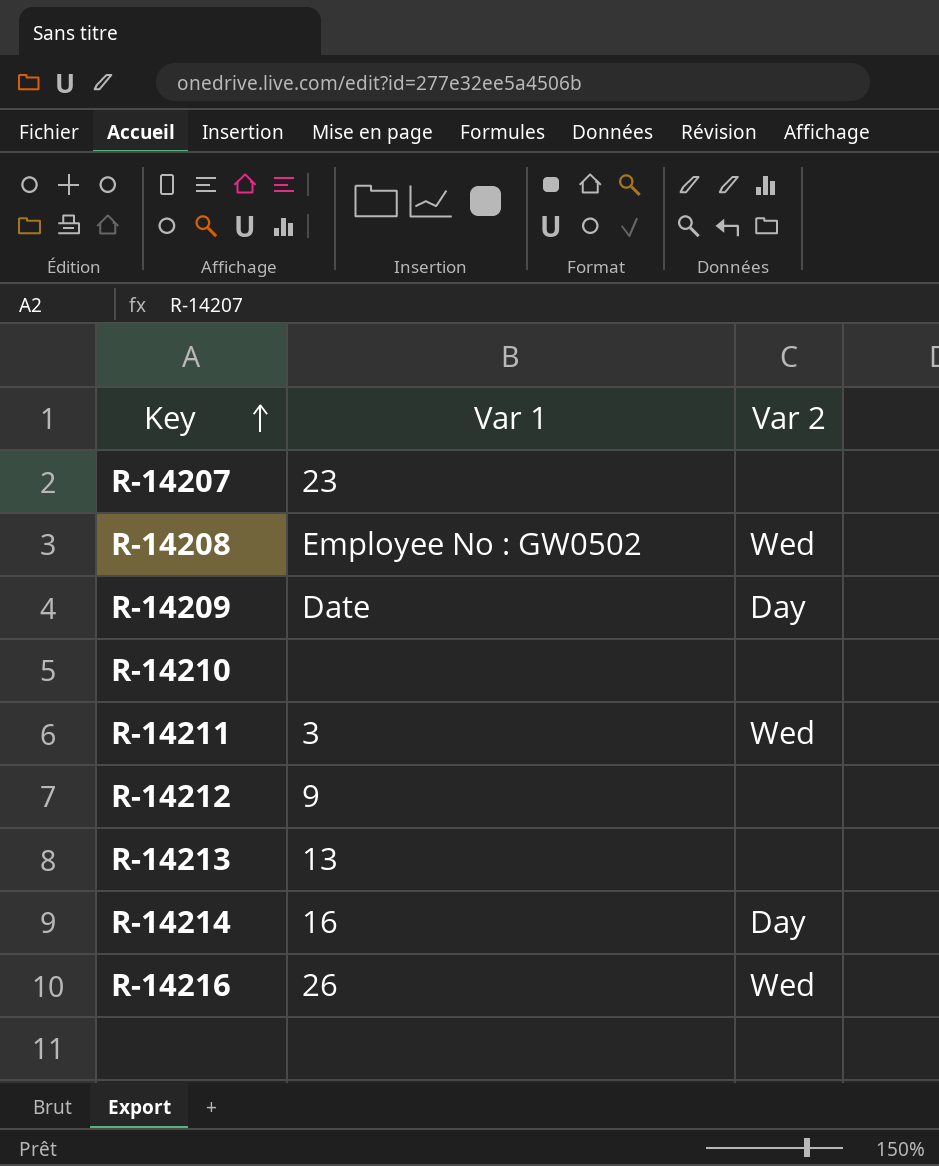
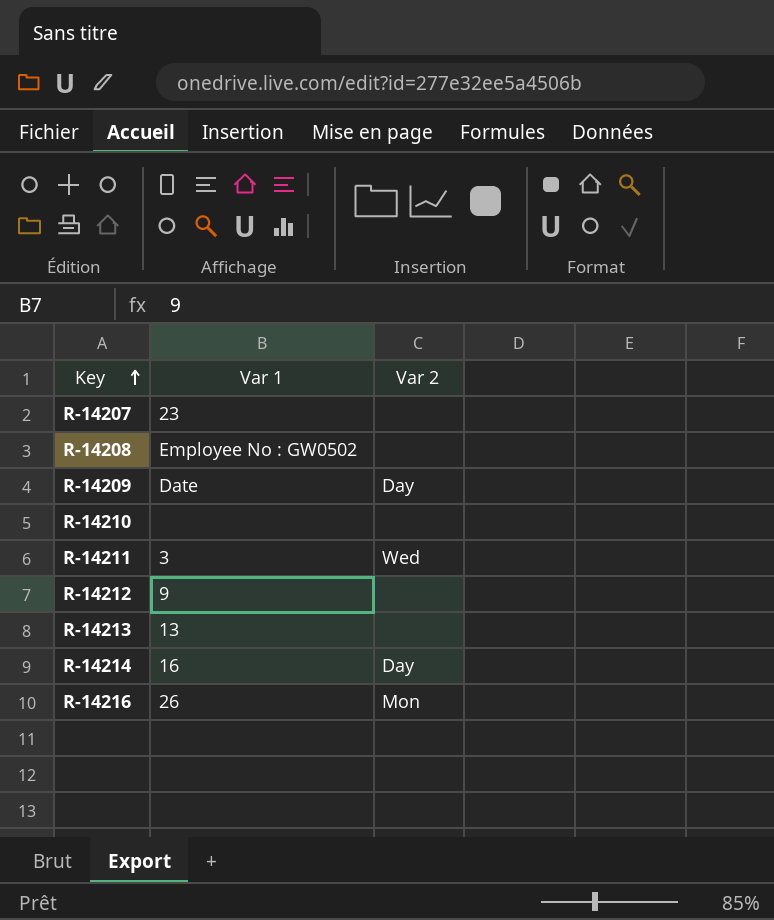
R-14208 | Var 2: Wed -> none
R-14216 | Var 2: Wed -> Mon

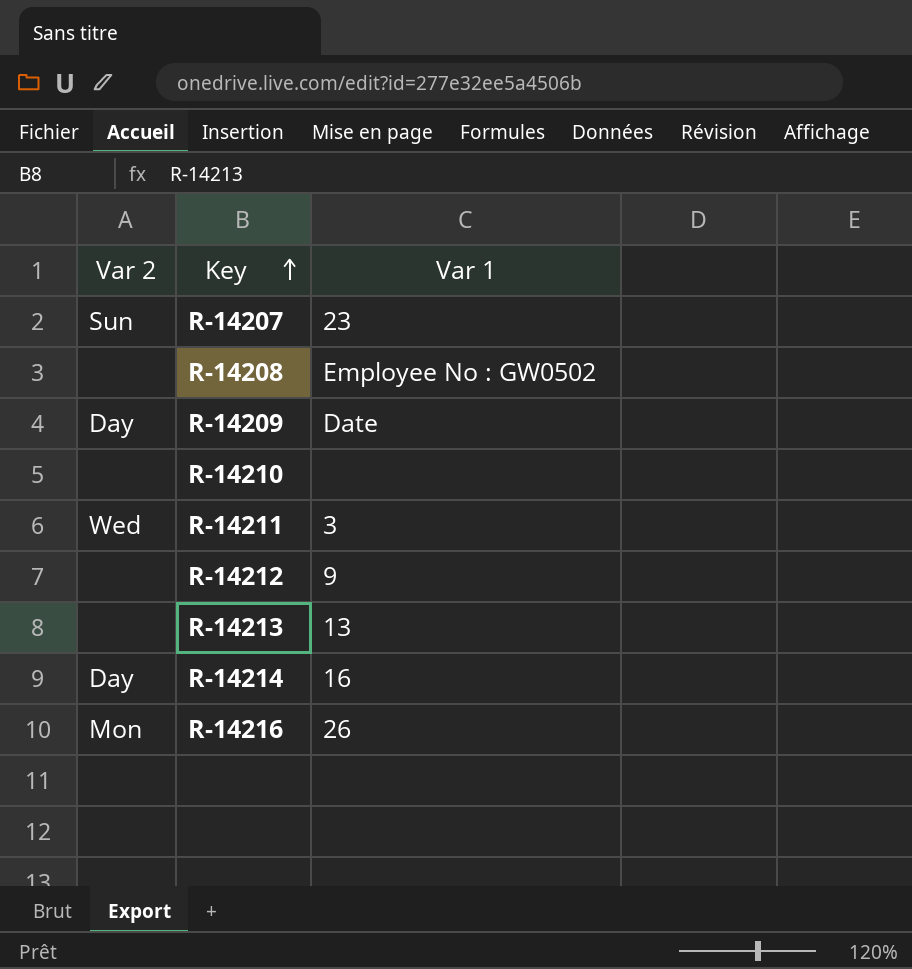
column Var 2 | position: 3 -> 1
R-14207 | Var 2: none -> Sun

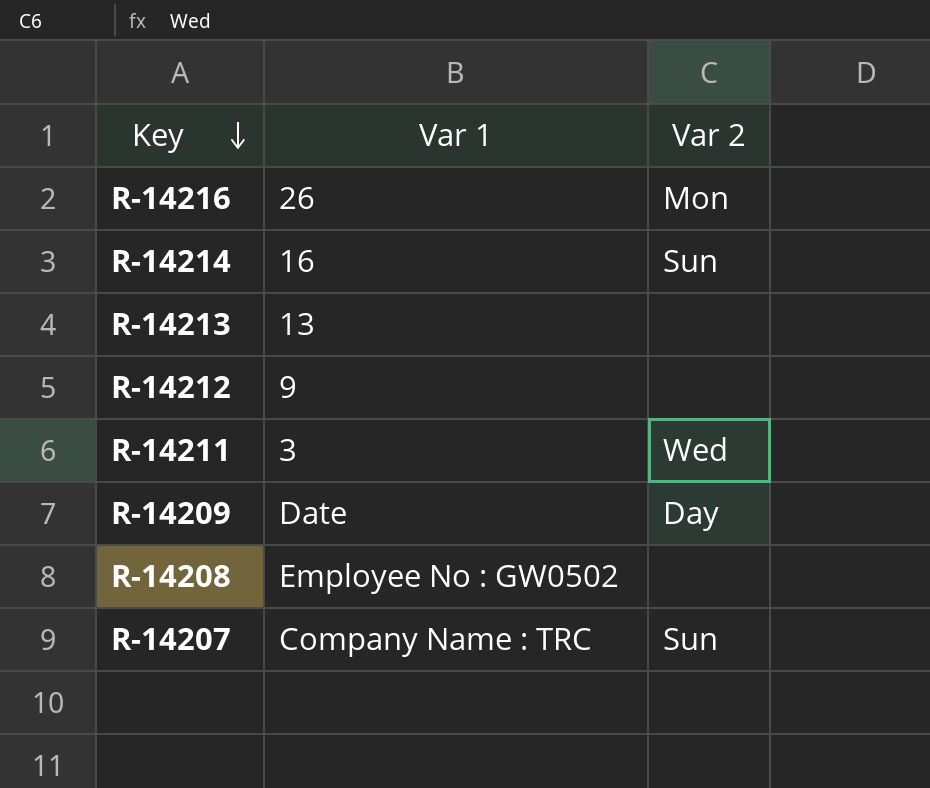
row order: Key ascending -> Key descending
column Var 2 | position: 1 -> 3
row R-14210: none | none -> none
R-14214 | Var 2: Day -> Sun
R-14207 | Var 1: 23 -> Company Name : TRC

